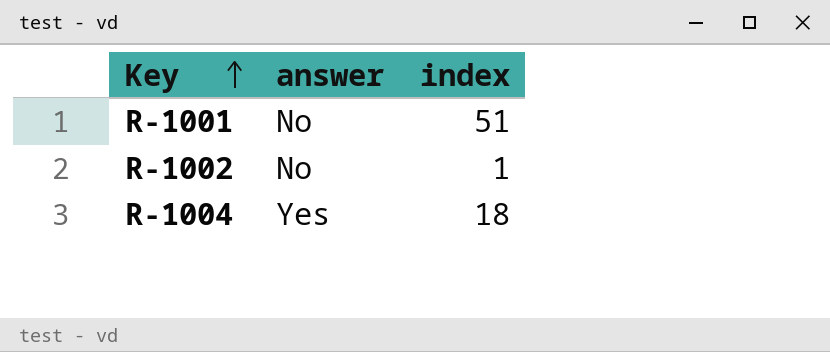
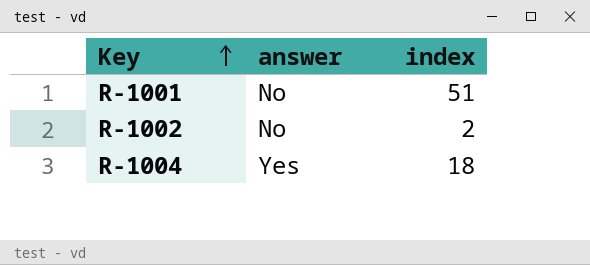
R-1002 | index: 1 -> 2

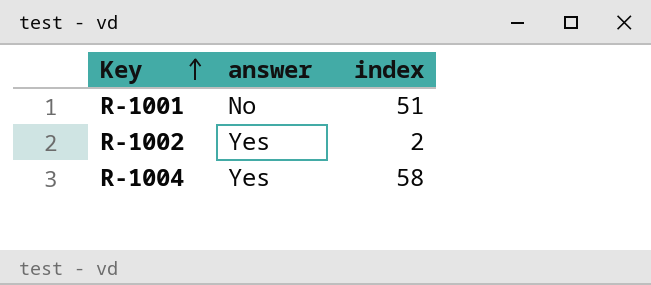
R-1002 | answer: No -> Yes
R-1004 | index: 18 -> 58

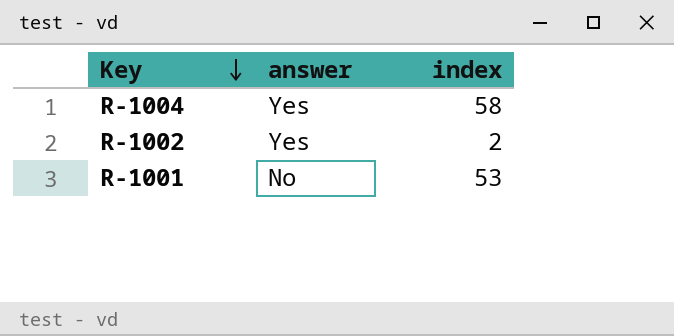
row order: Key ascending -> Key descending
R-1001 | index: 51 -> 53

